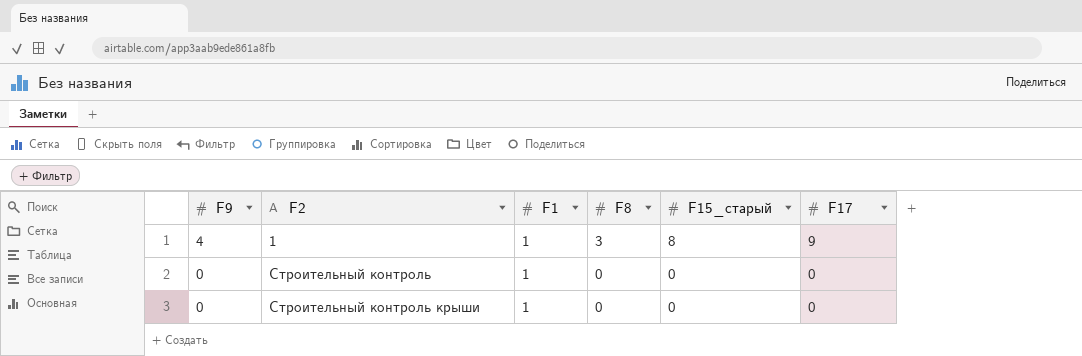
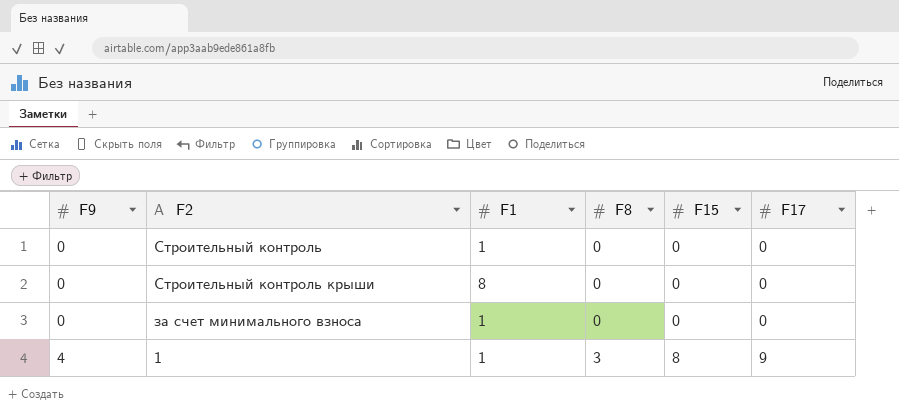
row order: F9 descending -> F9 ascending
column name: F15_старый -> F15
Строительный контроль крыши | F1: 1 -> 8
row за счет минимального взноса: none -> 0 | 1 | 0 | 0 | 0

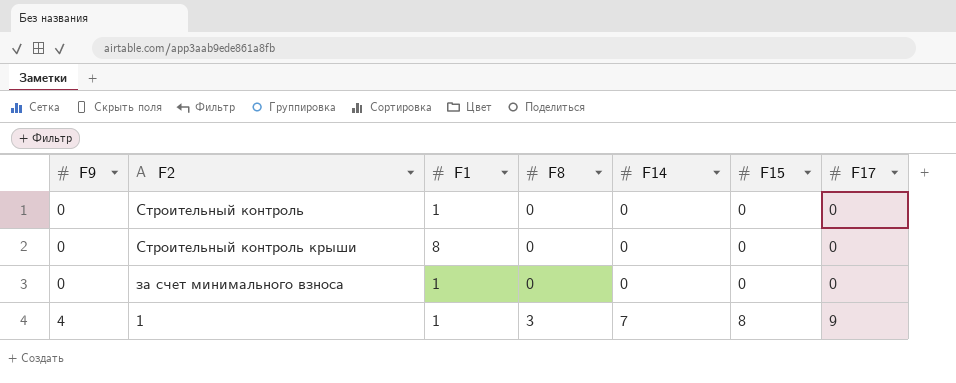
column F14 | position: none -> 5

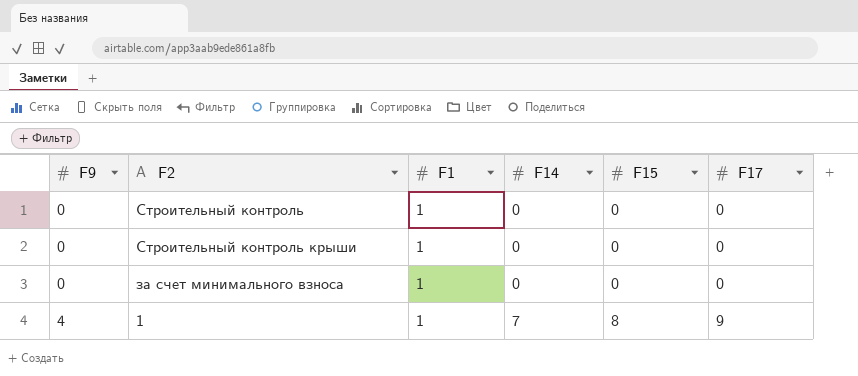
column F8 | position: 4 -> none
Строительный контроль крыши | F1: 8 -> 1

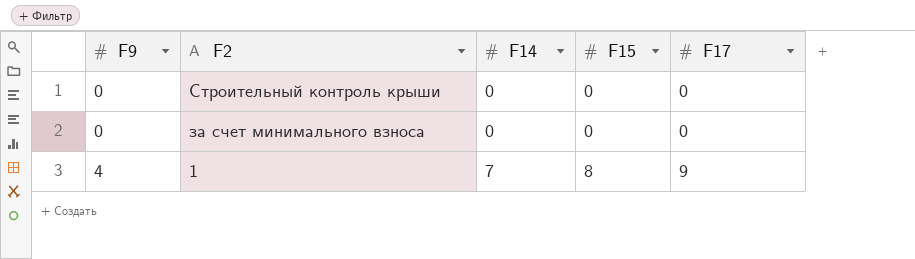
column F1 | position: 3 -> none
row Строительный контроль: 0 | 1 | 0 | 0 | 0 -> none

